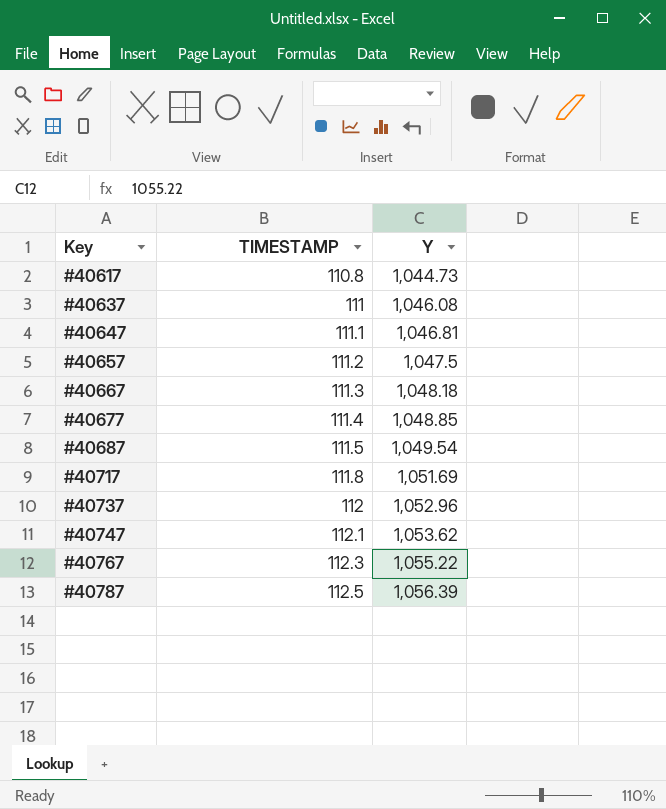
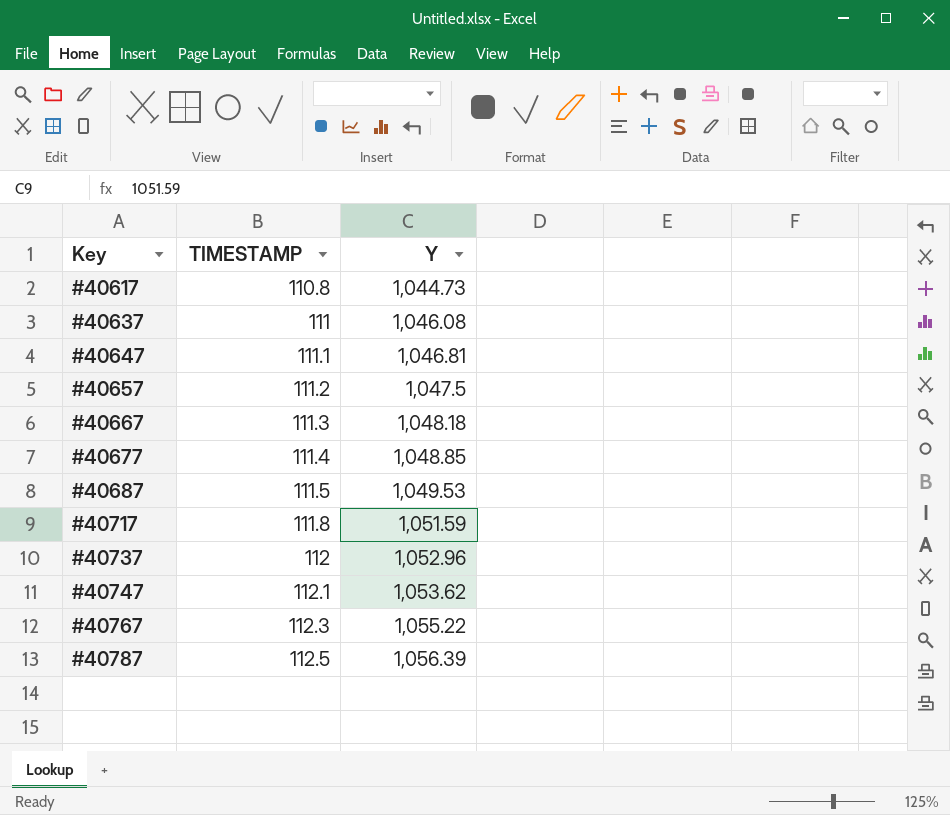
#40687 | Y: 1,049.54 -> 1,049.53
#40717 | Y: 1,051.69 -> 1,051.59

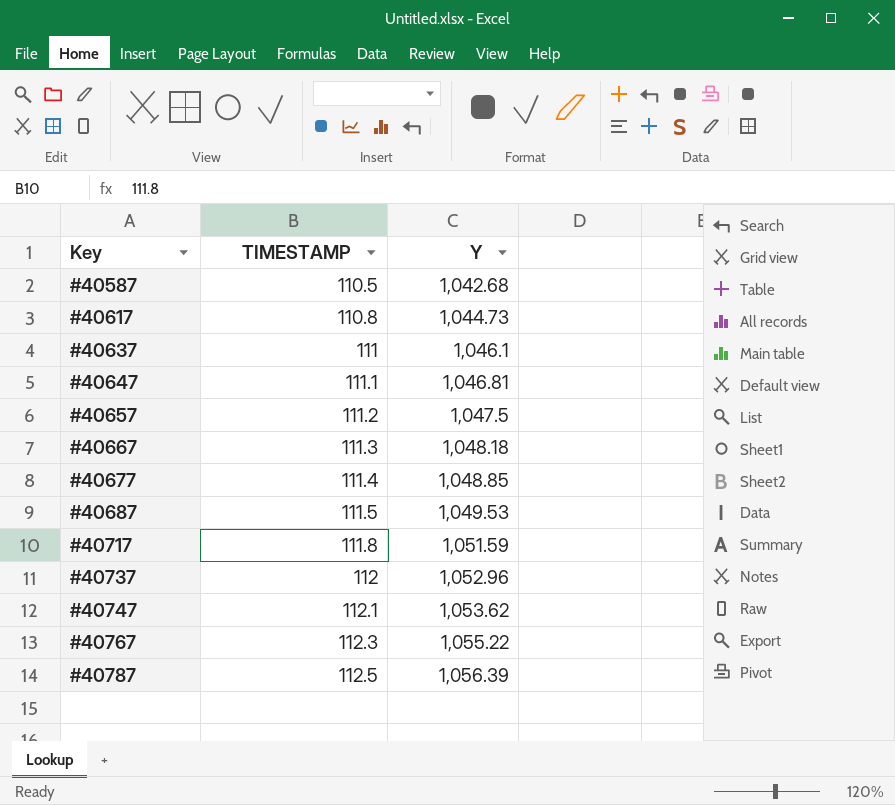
row #40587: none -> 110.5 | 1,042.68
#40637 | Y: 1,046.08 -> 1,046.1

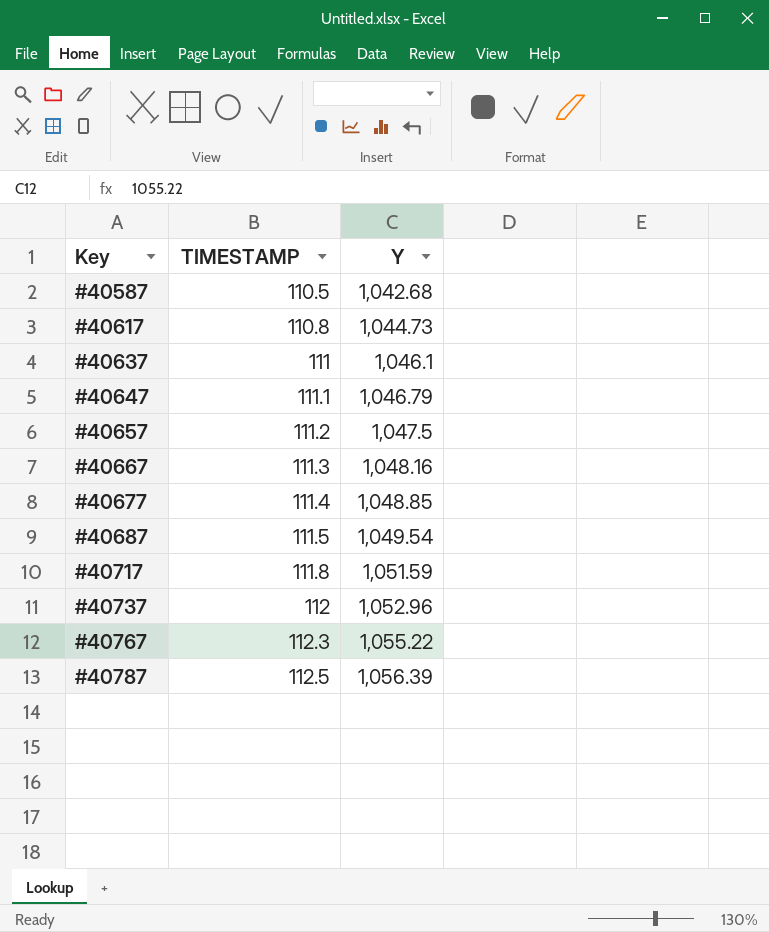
row #40747: 112.1 | 1,053.62 -> none
#40647 | Y: 1,046.81 -> 1,046.79
#40667 | Y: 1,048.18 -> 1,048.16
#40687 | Y: 1,049.53 -> 1,049.54

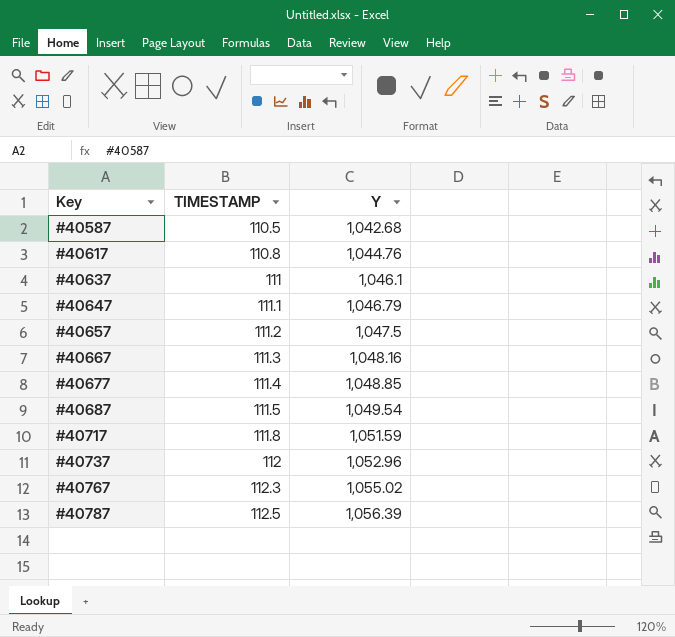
#40617 | Y: 1,044.73 -> 1,044.76
#40767 | Y: 1,055.22 -> 1,055.02

